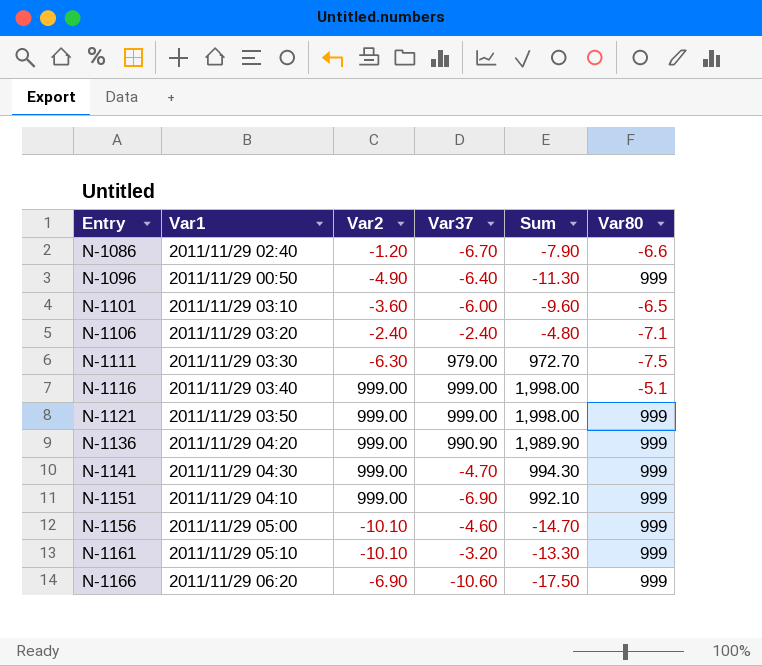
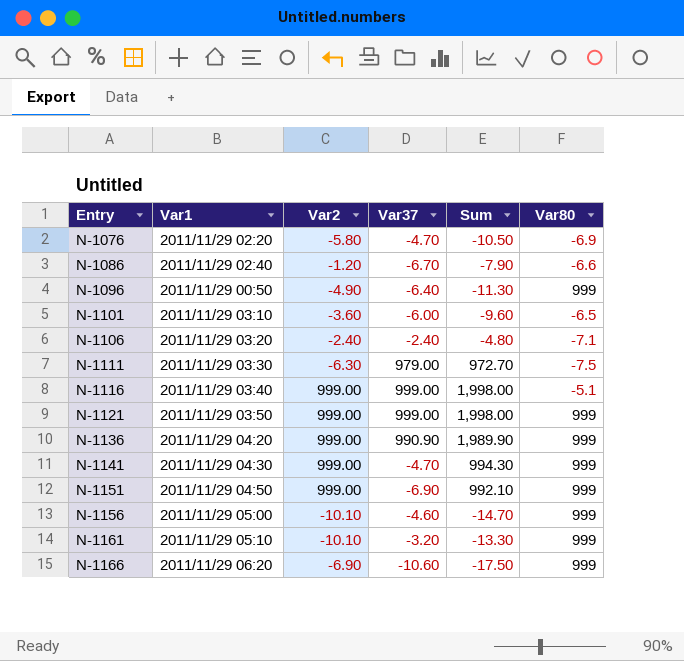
row N-1076: none -> 2011/11/29 02:20 | -5.80 | -4.70 | -10.50 | -6.9
N-1151 | Var1: 2011/11/29 04:10 -> 2011/11/29 04:50

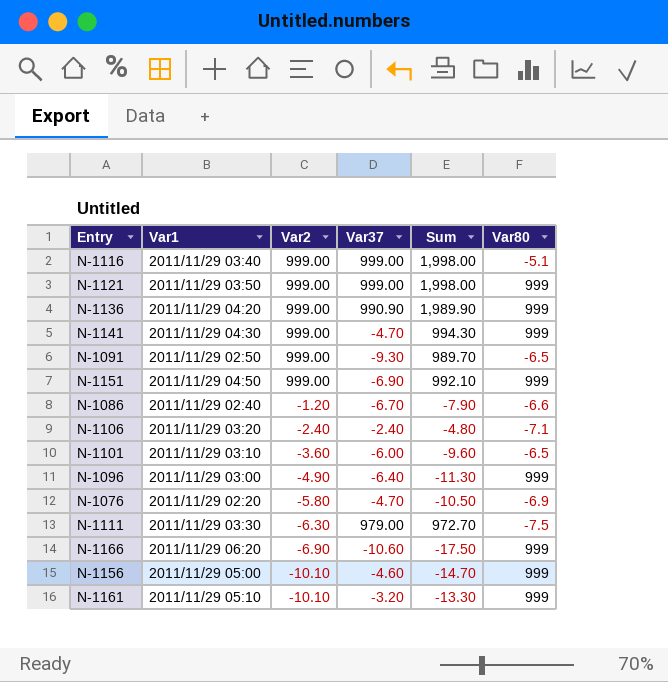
row order: Entry ascending -> Var2 descending
row N-1091: none -> 2011/11/29 02:50 | 999.00 | -9.30 | 989.70 | -6.5
N-1096 | Var1: 2011/11/29 00:50 -> 2011/11/29 03:00

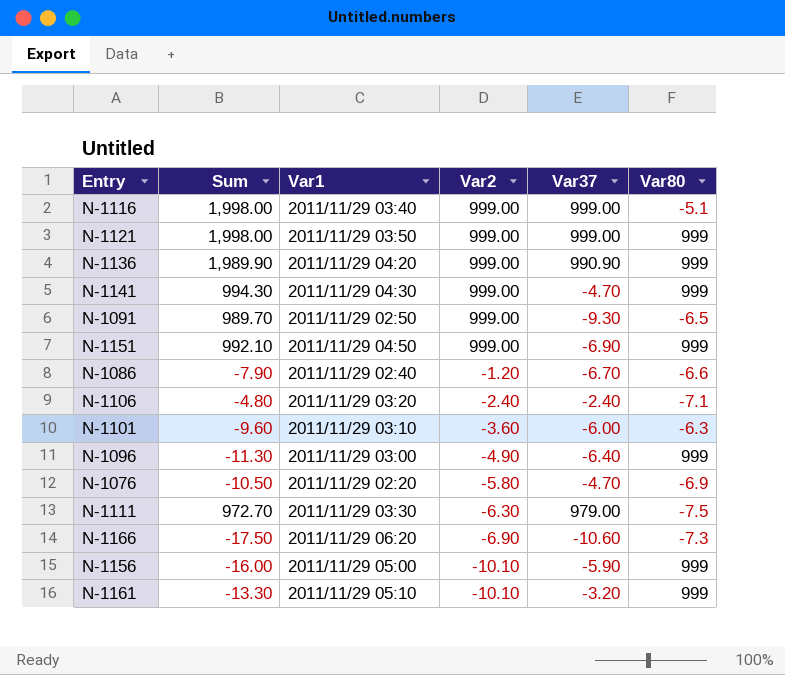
column Sum | position: 5 -> 2
N-1101 | Var80: -6.5 -> -6.3
N-1166 | Var80: 999 -> -7.3
N-1156 | Sum: -14.70 -> -16.00
N-1156 | Var37: -4.60 -> -5.90

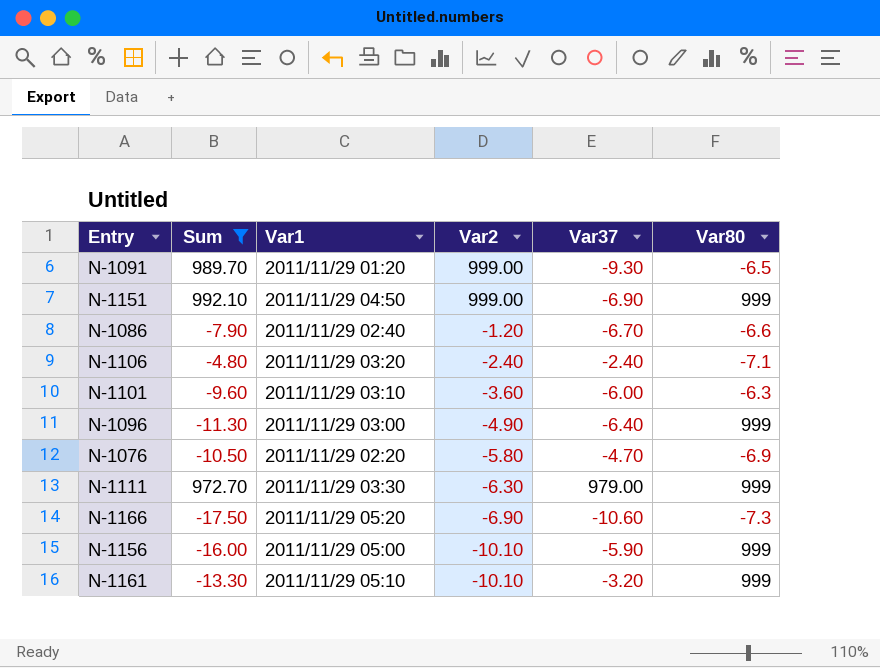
filter: none -> Sum <= 992.10
N-1091 | Var1: 2011/11/29 02:50 -> 2011/11/29 01:20
N-1111 | Var80: -7.5 -> 999
N-1166 | Var1: 2011/11/29 06:20 -> 2011/11/29 05:20

